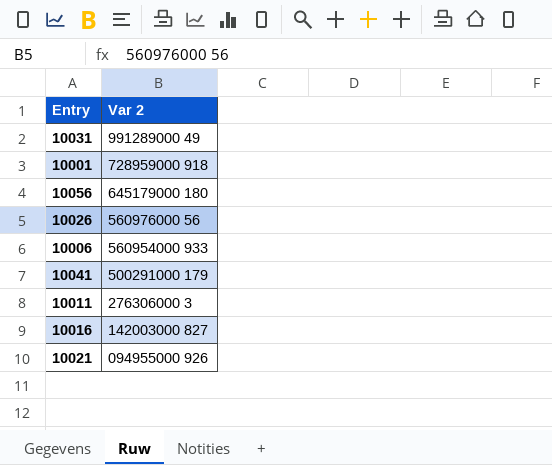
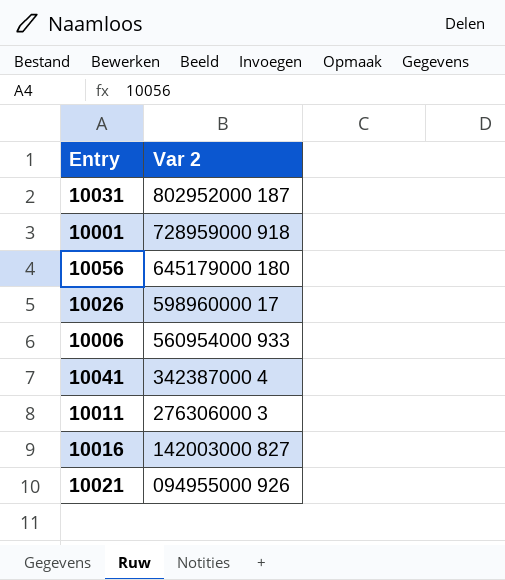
10031 | Var 2: 991289000 49 -> 802952000 187
10026 | Var 2: 560976000 56 -> 598960000 17
10041 | Var 2: 500291000 179 -> 342387000 4

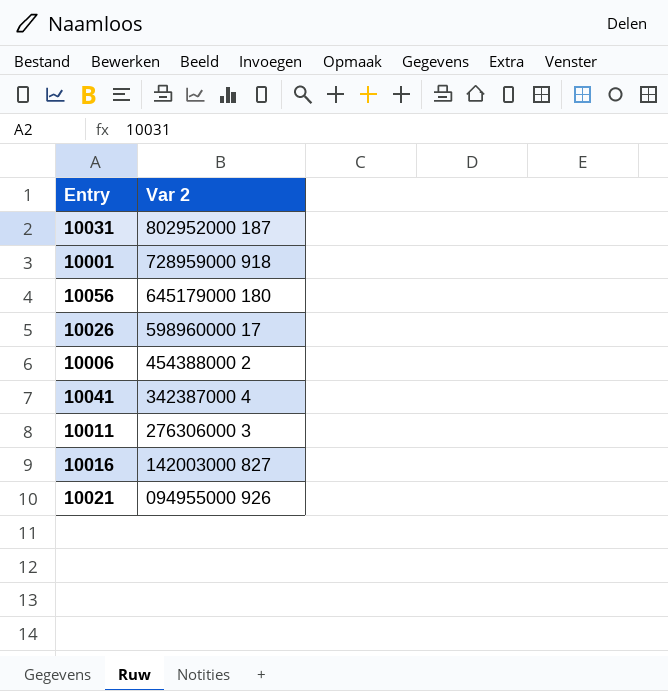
10006 | Var 2: 560954000 933 -> 454388000 2

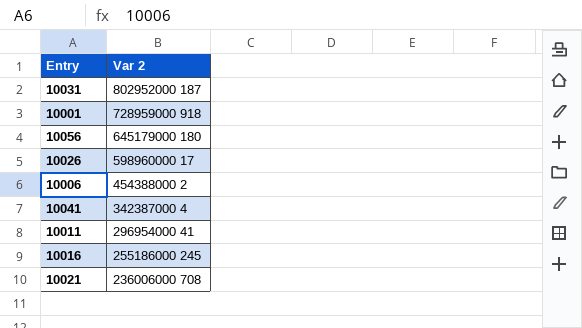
10011 | Var 2: 276306000 3 -> 296954000 41
10016 | Var 2: 142003000 827 -> 255186000 245
10021 | Var 2: 094955000 926 -> 236006000 708

